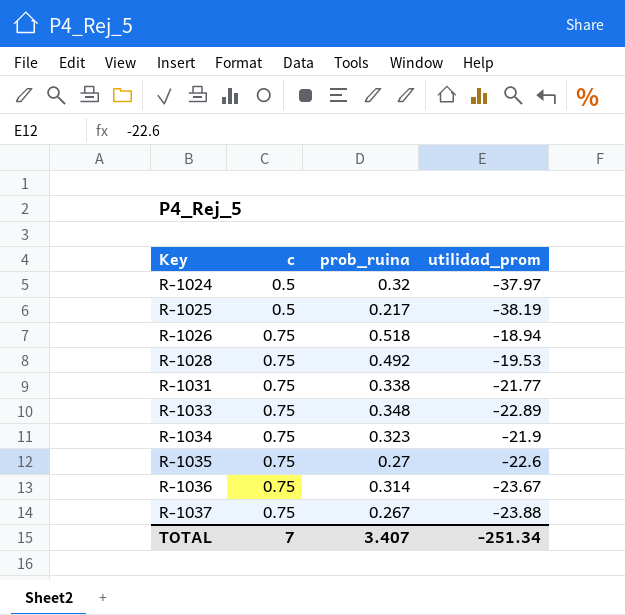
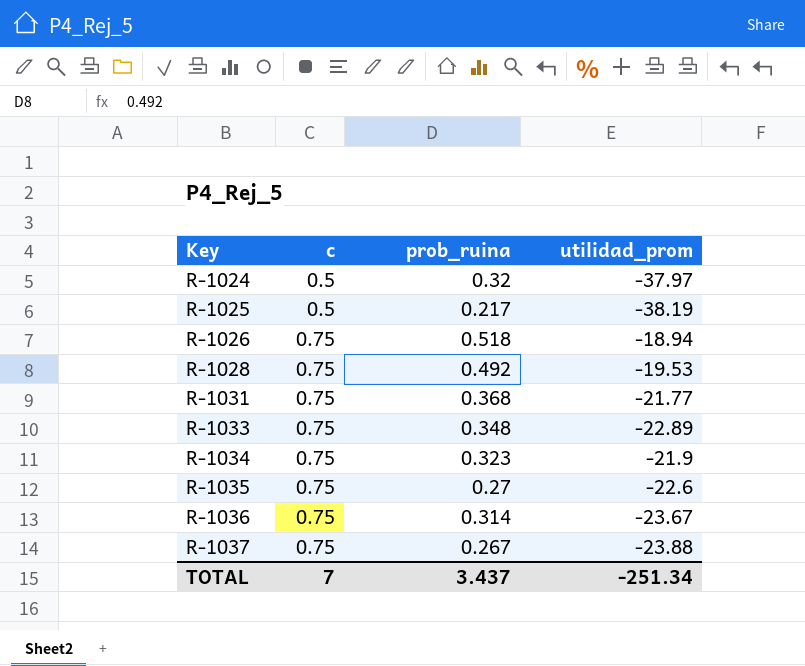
R-1031 | prob_ruina: 0.338 -> 0.368
TOTAL | prob_ruina: 3.407 -> 3.437

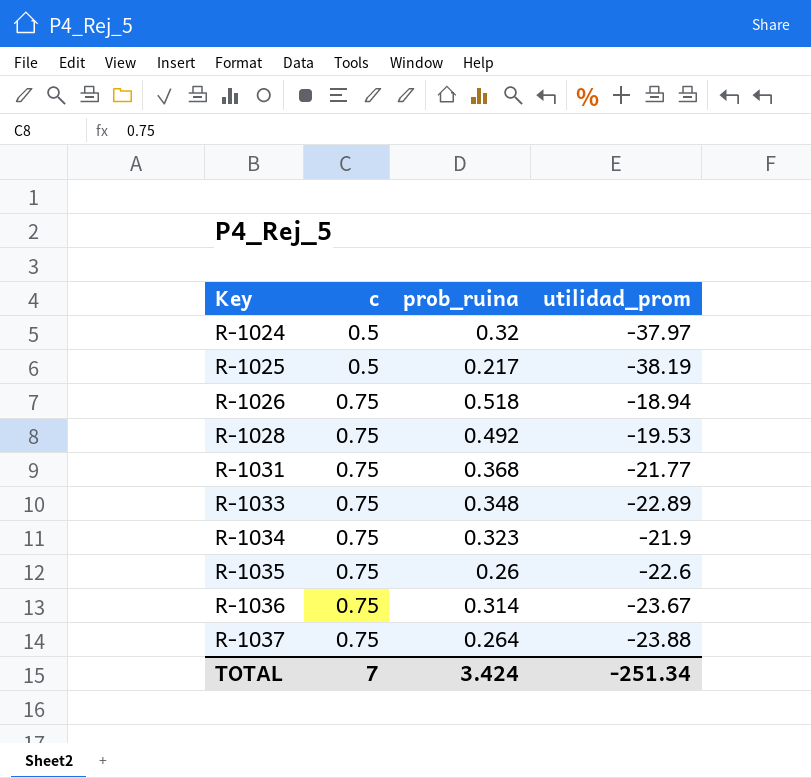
R-1035 | prob_ruina: 0.27 -> 0.26
R-1037 | prob_ruina: 0.267 -> 0.264
TOTAL | prob_ruina: 3.437 -> 3.424

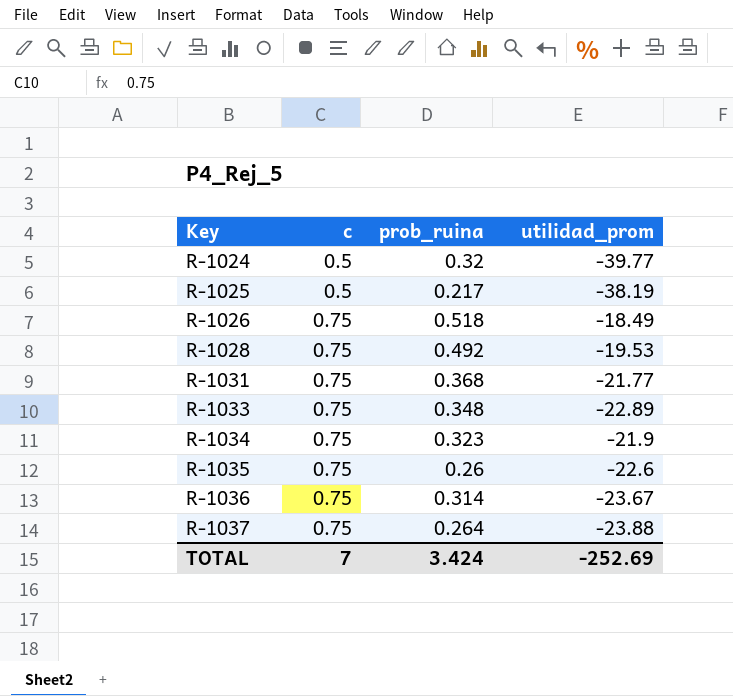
R-1024 | utilidad_prom: -37.97 -> -39.77
R-1026 | utilidad_prom: -18.94 -> -18.49
TOTAL | utilidad_prom: -251.34 -> -252.69

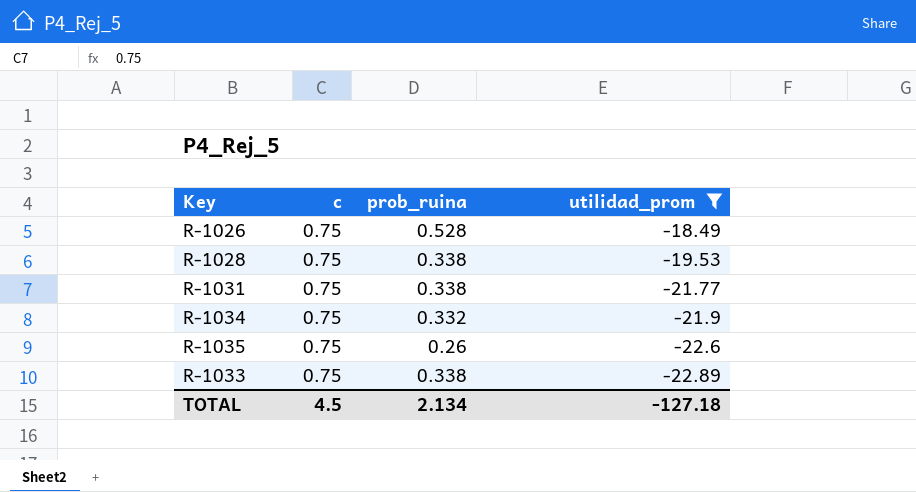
filter: none -> utilidad_prom >= -22.89
row order: Key ascending -> utilidad_prom descending
R-1026 | prob_ruina: 0.518 -> 0.528
R-1028 | prob_ruina: 0.492 -> 0.338
R-1031 | prob_ruina: 0.368 -> 0.338
R-1034 | prob_ruina: 0.323 -> 0.332
R-1033 | prob_ruina: 0.348 -> 0.338
TOTAL | c: 7 -> 4.5
TOTAL | prob_ruina: 3.424 -> 2.134
TOTAL | utilidad_prom: -252.69 -> -127.18

